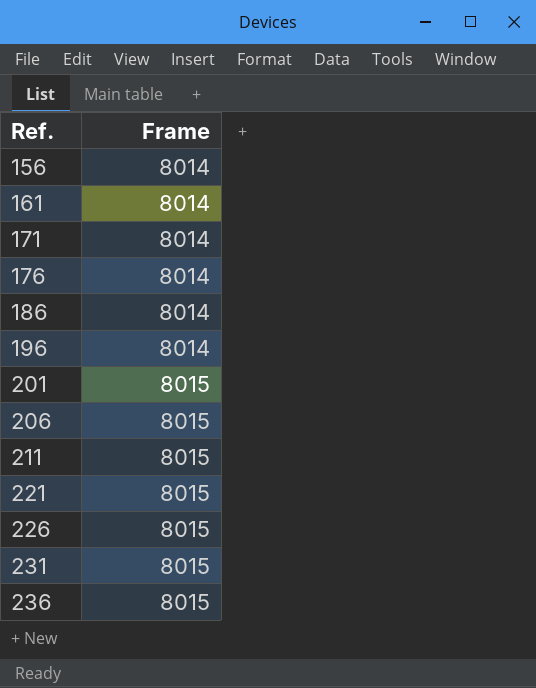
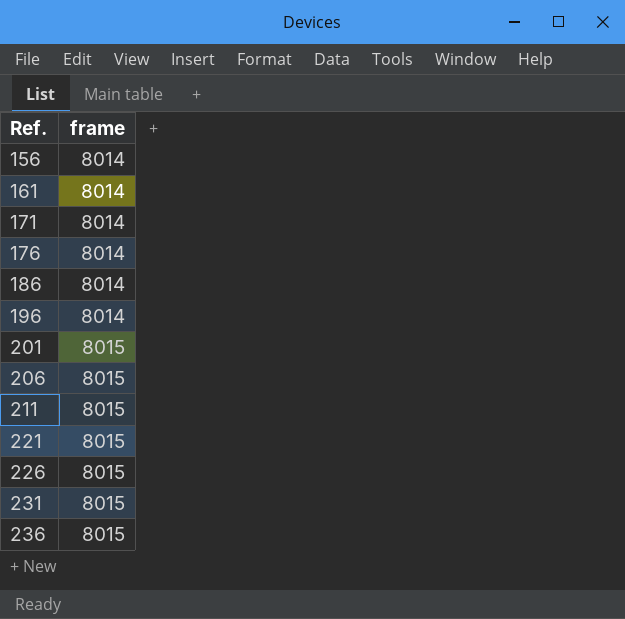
column name: Frame -> frame

